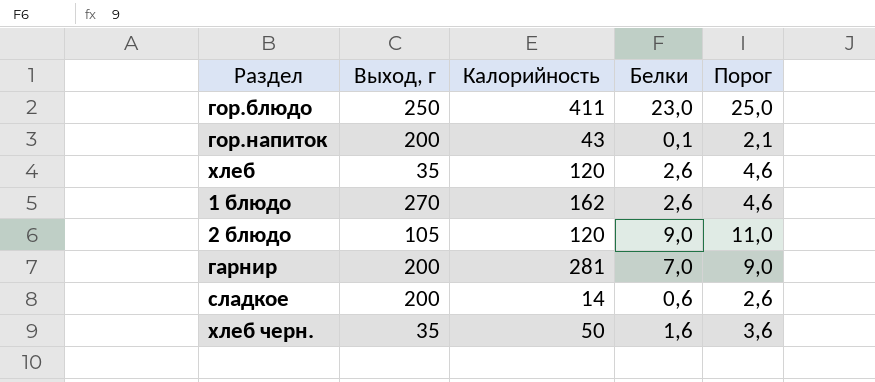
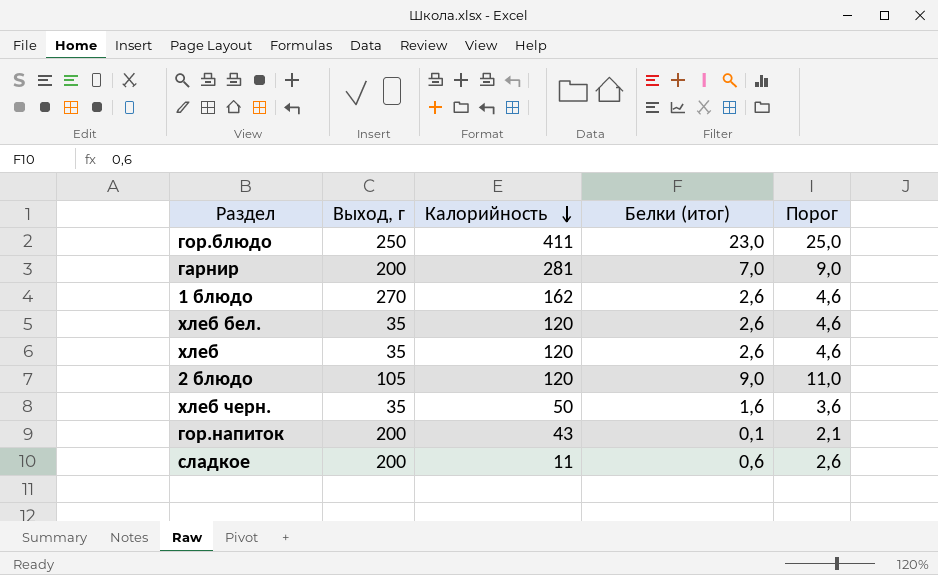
row order: none -> Калорийность descending
column name: Белки -> Белки (итог)
row хлеб бел.: none -> 35 | 120 | 2,6 | 4,6
сладкое | Калорийность: 14 -> 11

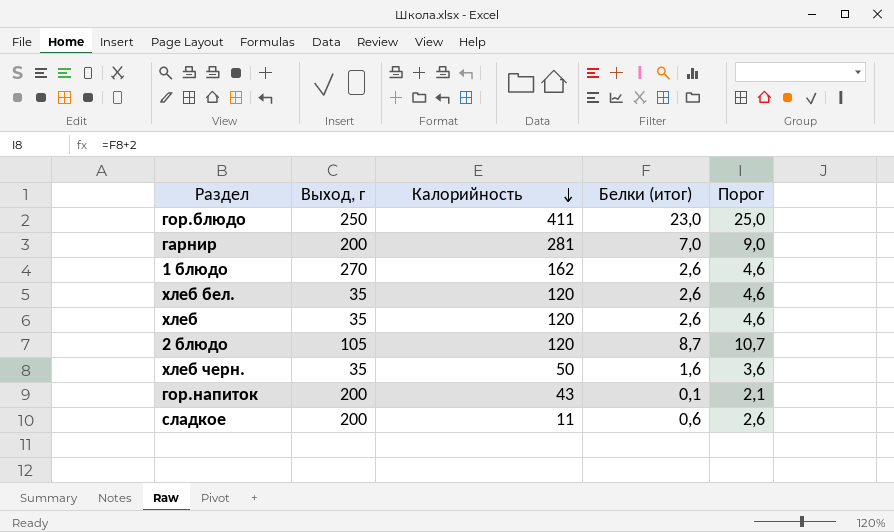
2 блюдо | Белки (итог): 9,0 -> 8,7
2 блюдо | Порог: 11,0 -> 10,7

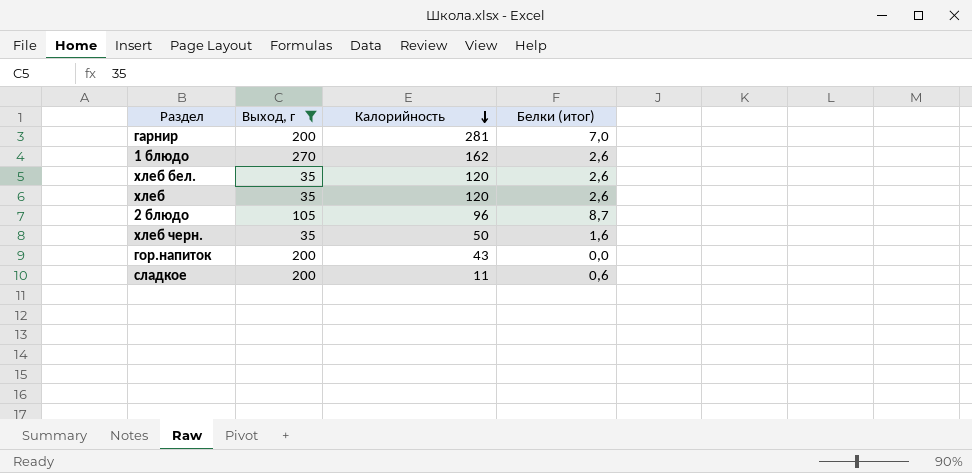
filter: none -> Выход, г != 250
column Порог | formula: [Белки (итог)] + 2 -> none
2 блюдо | Калорийность: 120 -> 96
гор.напиток | Белки (итог): 0,1 -> 0,0

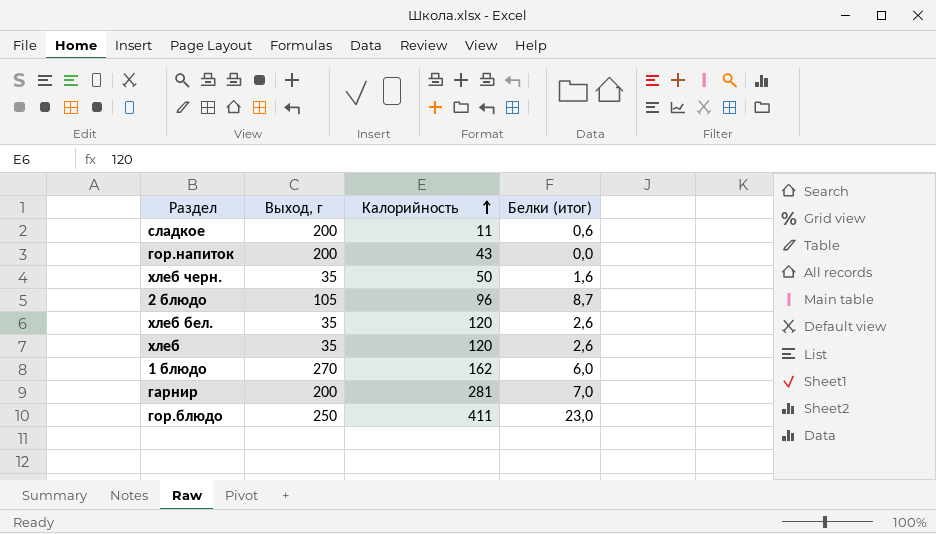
filter: Выход, г != 250 -> none
row order: Калорийность descending -> Калорийность ascending
1 блюдо | Белки (итог): 2,6 -> 6,0

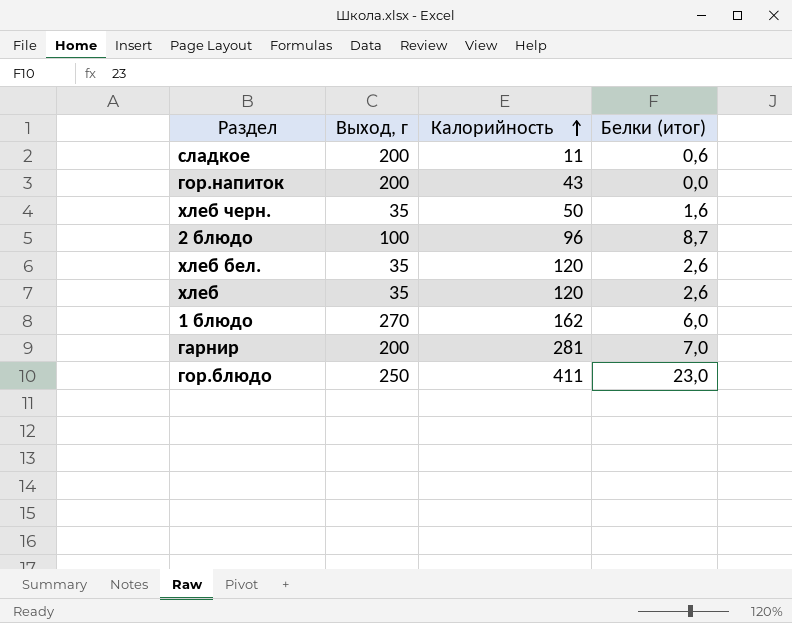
2 блюдо | Выход, г: 105 -> 100

